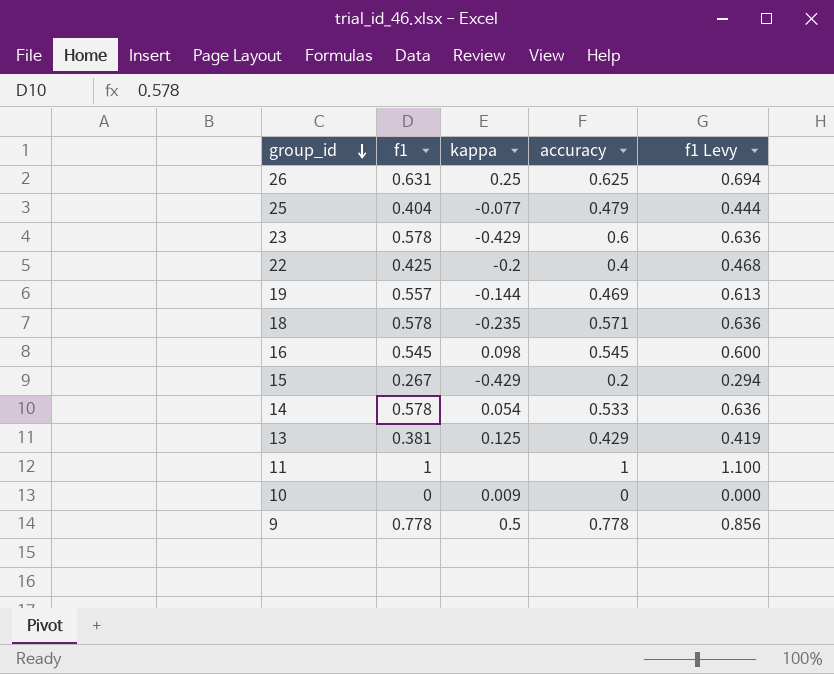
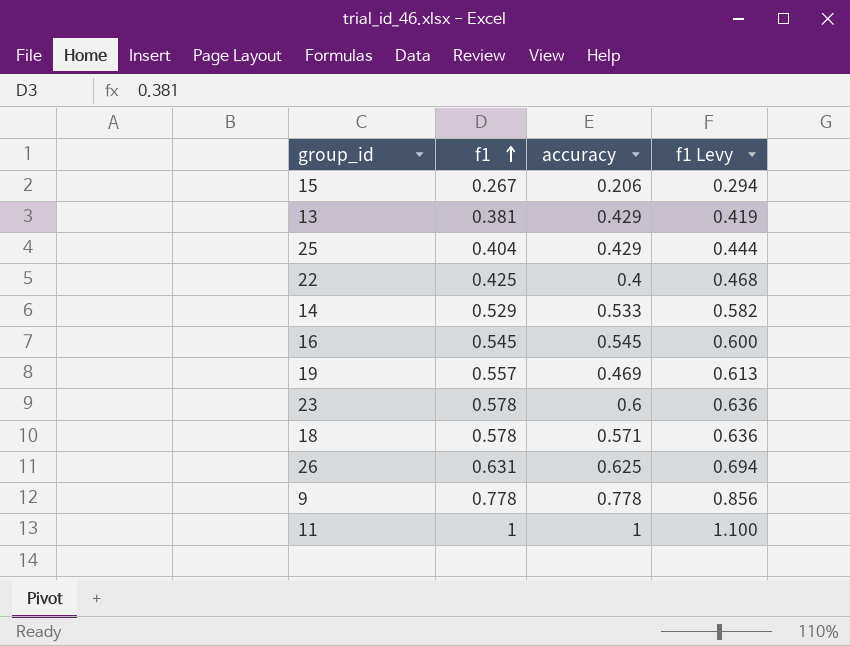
row order: group_id descending -> f1 ascending
column kappa | position: 3 -> none
row 10: 0 | 0.009 | 0 | 0.000 -> none
15 | accuracy: 0.2 -> 0.206
25 | accuracy: 0.479 -> 0.429
14 | f1: 0.578 -> 0.529
14 | f1 Levy: 0.636 -> 0.582

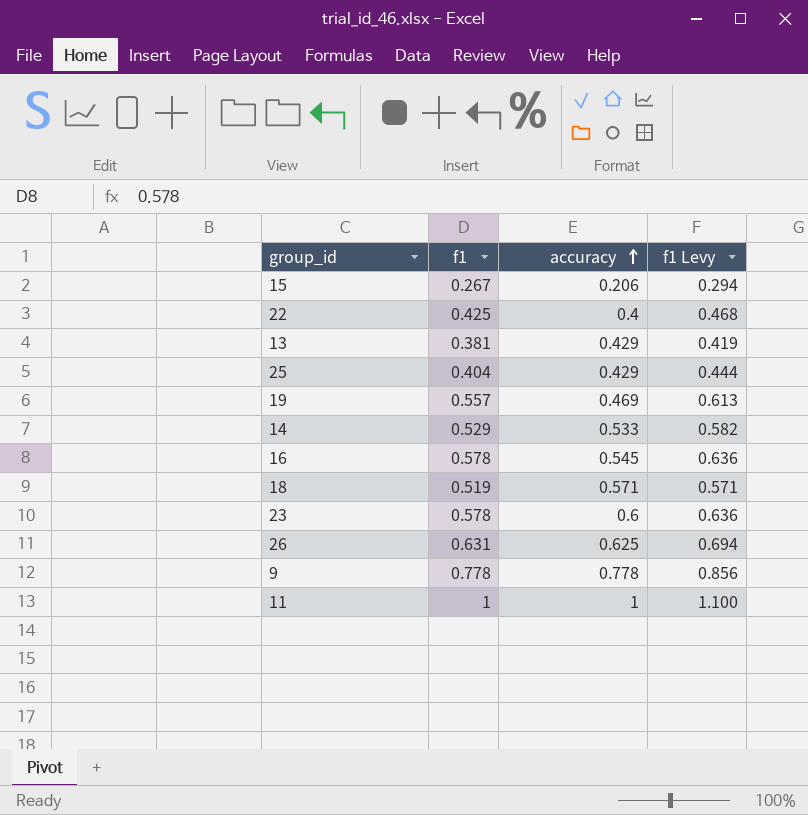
row order: f1 ascending -> accuracy ascending
16 | f1: 0.545 -> 0.578
16 | f1 Levy: 0.600 -> 0.636
18 | f1: 0.578 -> 0.519
18 | f1 Levy: 0.636 -> 0.571

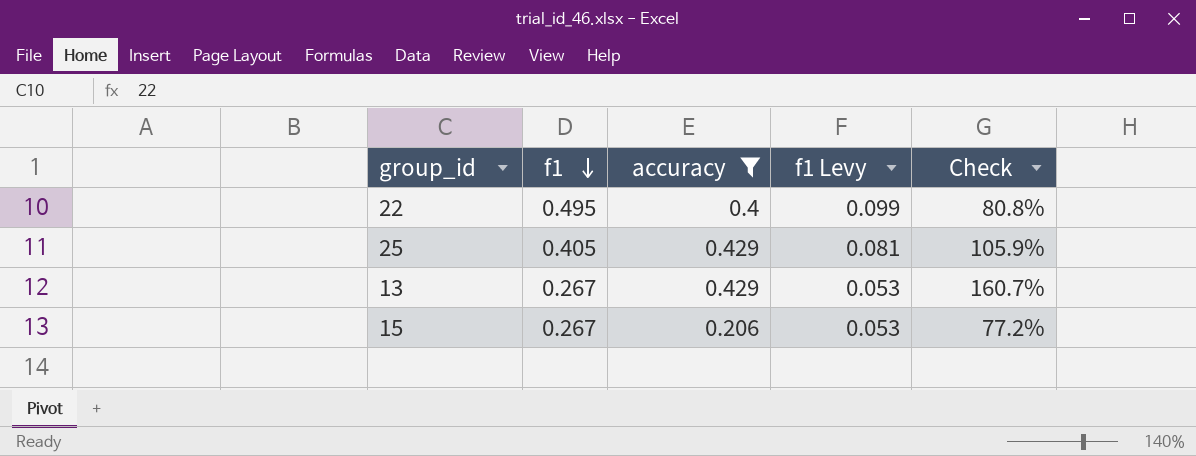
filter: none -> accuracy <= 0.429
row order: accuracy ascending -> f1 descending
column f1 Levy | formula: [f1] * 1.1 -> [f1] * 0.2
column Check | formula: none -> [accuracy] / [f1]
22 | f1: 0.425 -> 0.495
25 | f1: 0.404 -> 0.405
13 | f1: 0.381 -> 0.267

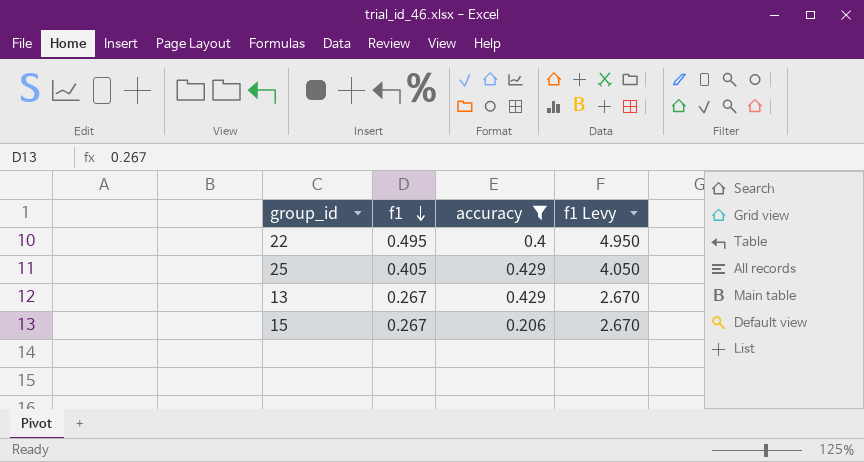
column Check | formula: [accuracy] / [f1] -> none
column f1 Levy | formula: [f1] * 0.2 -> [f1] * 10

